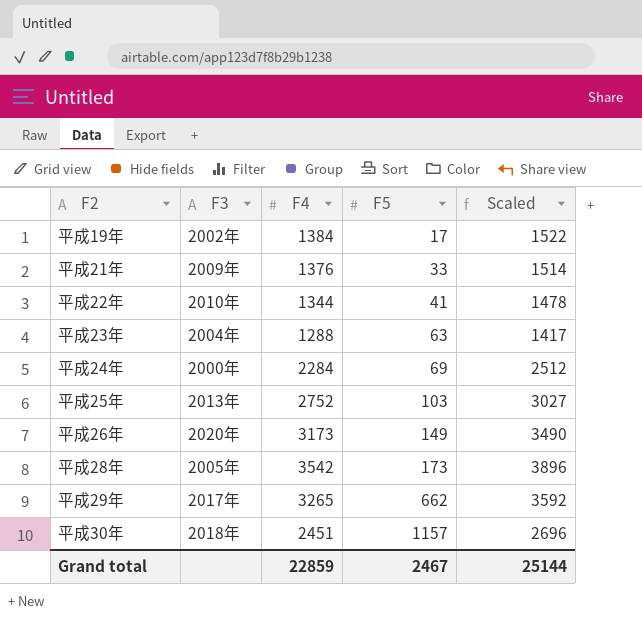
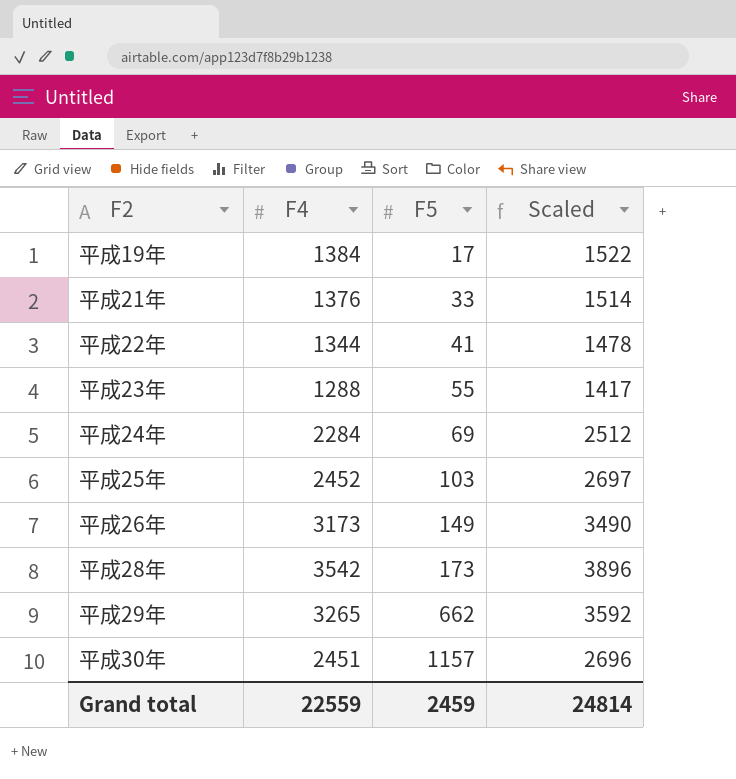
column F3 | position: 2 -> none
平成23年 | F5: 63 -> 55
平成25年 | F4: 2752 -> 2452
平成25年 | Scaled: 3027 -> 2697
Grand total | F4: 22859 -> 22559
Grand total | F5: 2467 -> 2459
Grand total | Scaled: 25144 -> 24814

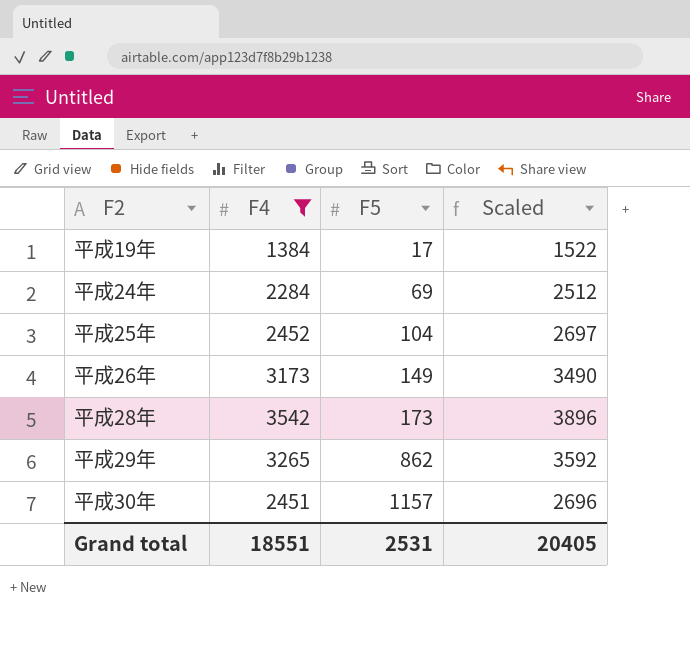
filter: none -> F4 >= 1384
平成25年 | F5: 103 -> 104
平成29年 | F5: 662 -> 862
Grand total | F4: 22559 -> 18551
Grand total | F5: 2459 -> 2531
Grand total | Scaled: 24814 -> 20405

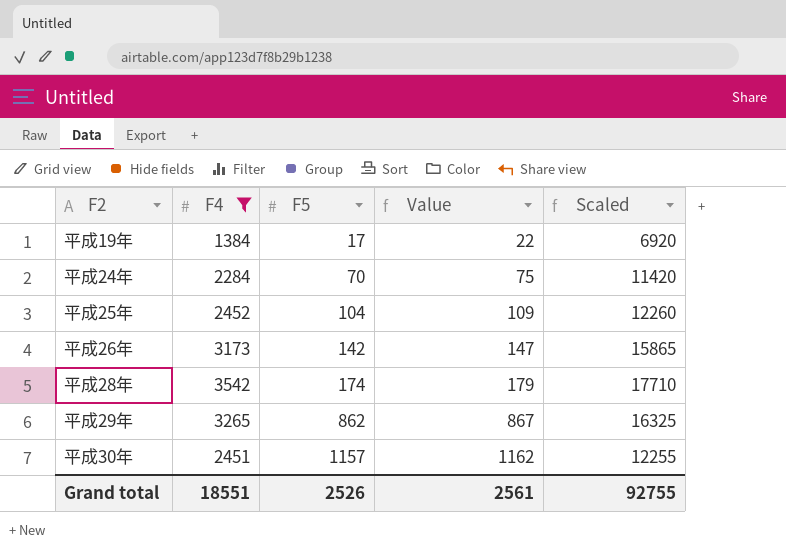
column Value | formula: none -> [F5] + 5
column Scaled | formula: [F4] * 1.1 -> [F4] * 5
平成24年 | F5: 69 -> 70
平成26年 | F5: 149 -> 142
平成28年 | F5: 173 -> 174
Grand total | F5: 2531 -> 2526
Grand total | Scaled: 20405 -> 92755

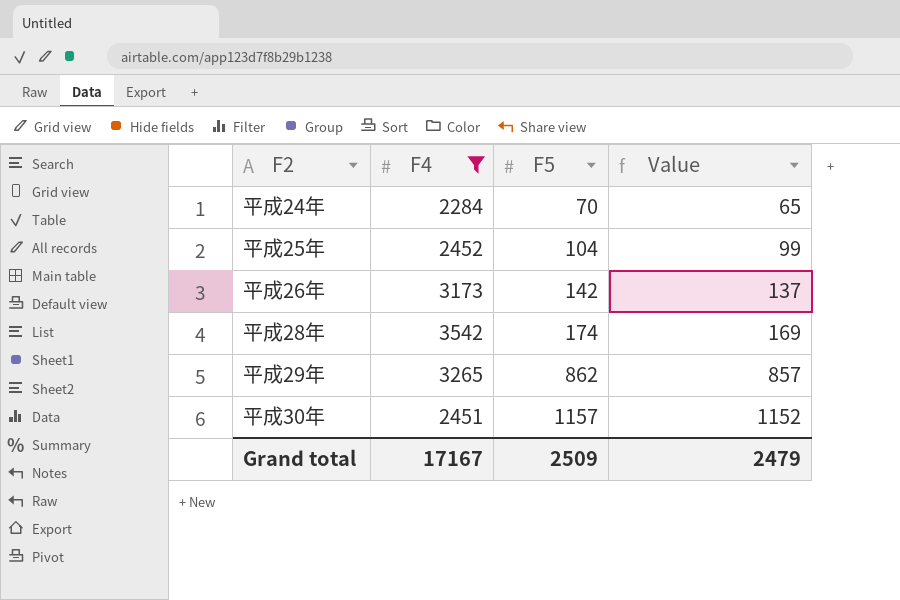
column Scaled | formula: [F4] * 5 -> none
column Value | formula: [F5] + 5 -> [F5] - 5
row 平成19年: 1384 | 17 | 22 | 6920 -> none
Grand total | F4: 18551 -> 17167
Grand total | F5: 2526 -> 2509
Grand total | Value: 2561 -> 2479

